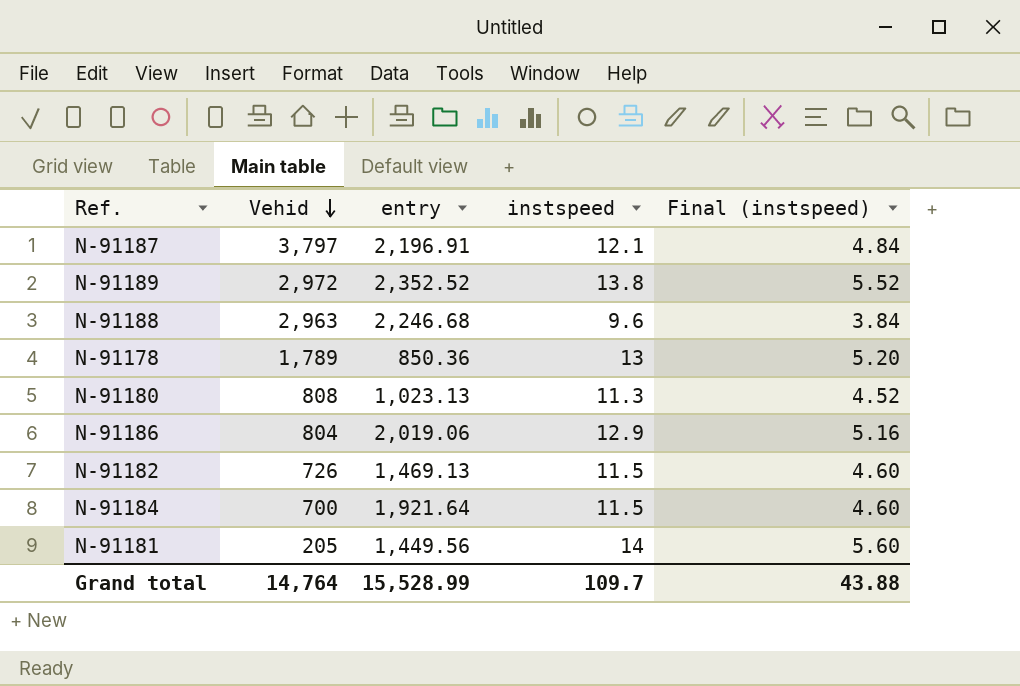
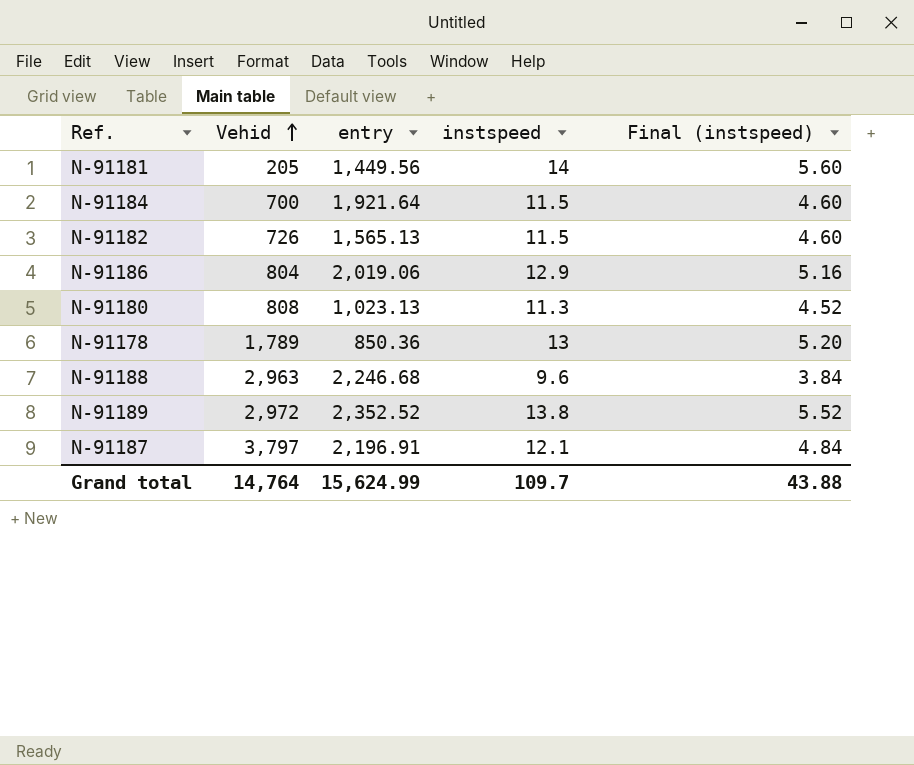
row order: Vehid descending -> Vehid ascending
N-91182 | entry: 1,469.13 -> 1,565.13
Grand total | entry: 15,528.99 -> 15,624.99

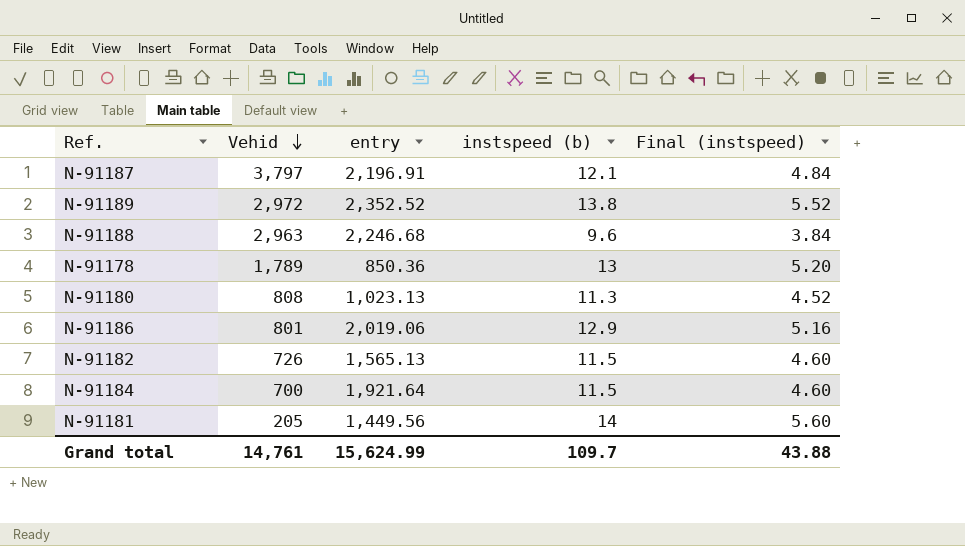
row order: Vehid ascending -> Vehid descending
column name: instspeed -> instspeed (b)
N-91186 | Vehid: 804 -> 801
Grand total | Vehid: 14,764 -> 14,761

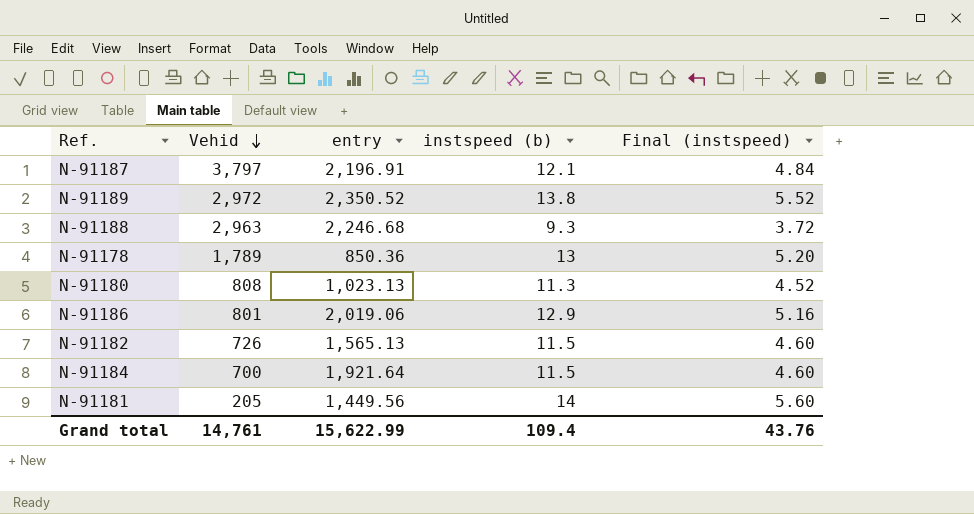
N-91189 | entry: 2,352.52 -> 2,350.52
N-91188 | instspeed (b): 9.6 -> 9.3
N-91188 | Final (instspeed): 3.84 -> 3.72
Grand total | entry: 15,624.99 -> 15,622.99
Grand total | instspeed (b): 109.7 -> 109.4
Grand total | Final (instspeed): 43.88 -> 43.76

